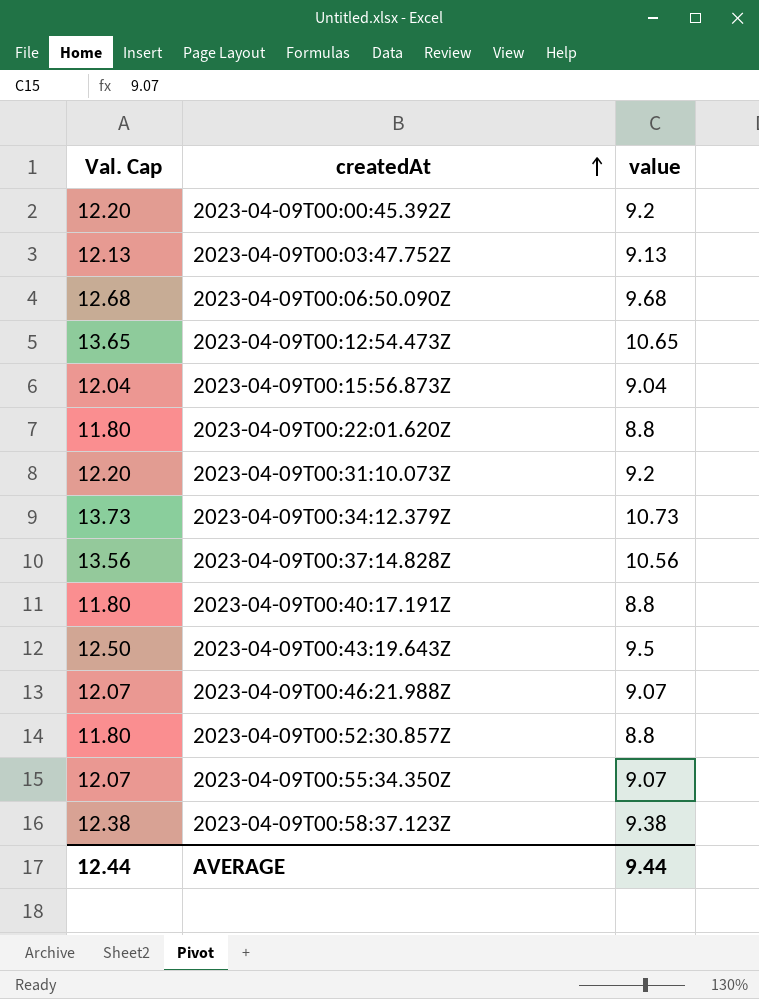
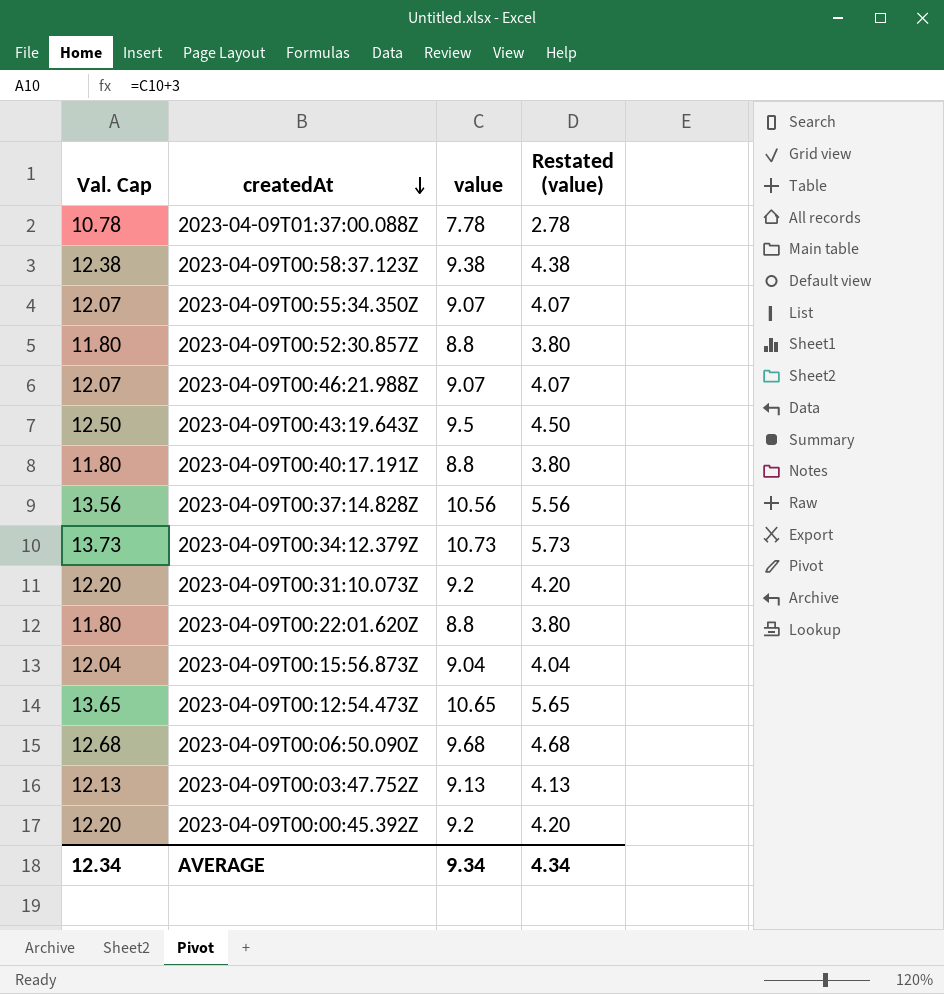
row order: createdAt ascending -> createdAt descending
column Restated (value) | formula: none -> [value] - 5
row 2023-04-09T01:37:00.088Z: none -> 10.78 | 7.78 | 2.78
AVERAGE | Val. Cap: 12.44 -> 12.34
AVERAGE | value: 9.44 -> 9.34

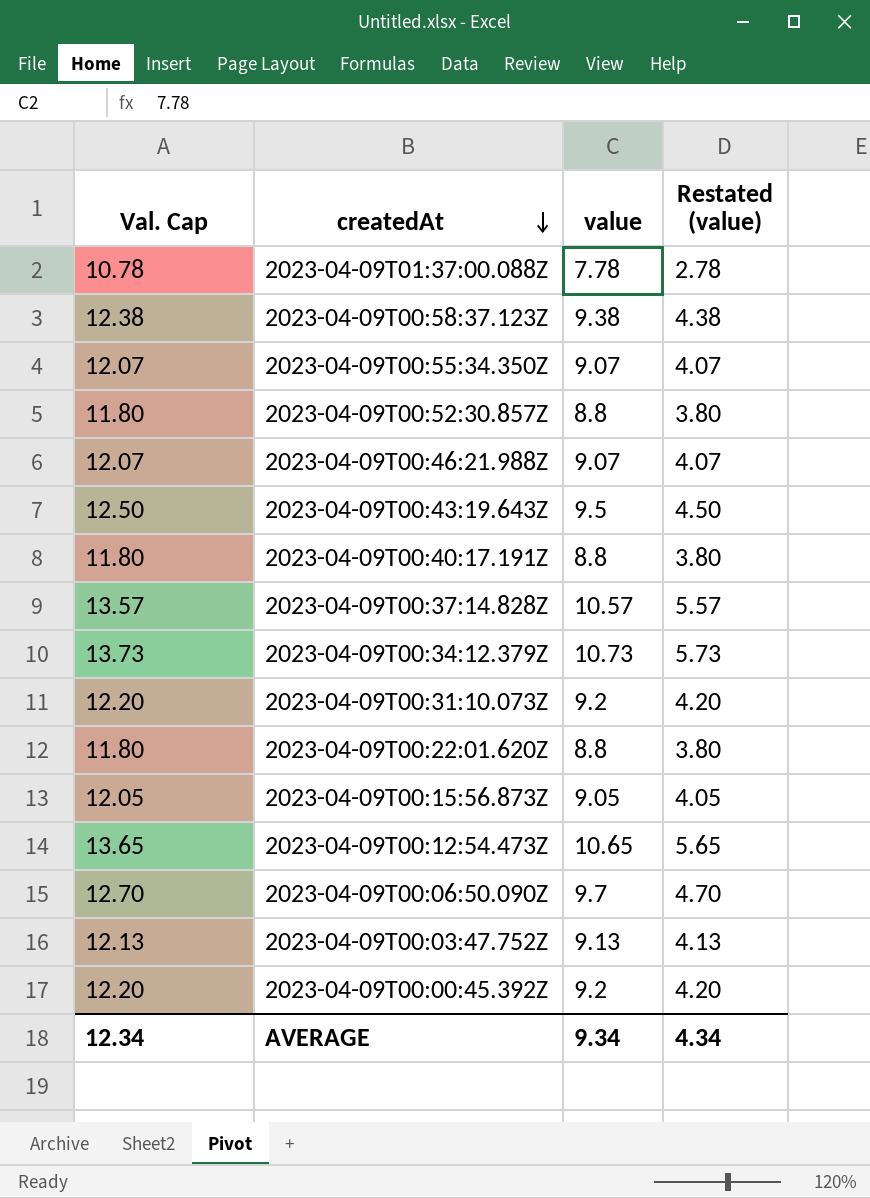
2023-04-09T00:37:14.828Z | Val. Cap: 13.56 -> 13.57
2023-04-09T00:37:14.828Z | value: 10.56 -> 10.57
2023-04-09T00:37:14.828Z | Restated (value): 5.56 -> 5.57
2023-04-09T00:15:56.873Z | Val. Cap: 12.04 -> 12.05
2023-04-09T00:15:56.873Z | value: 9.04 -> 9.05
2023-04-09T00:15:56.873Z | Restated (value): 4.04 -> 4.05
2023-04-09T00:06:50.090Z | Val. Cap: 12.68 -> 12.70
2023-04-09T00:06:50.090Z | value: 9.68 -> 9.7
2023-04-09T00:06:50.090Z | Restated (value): 4.68 -> 4.70

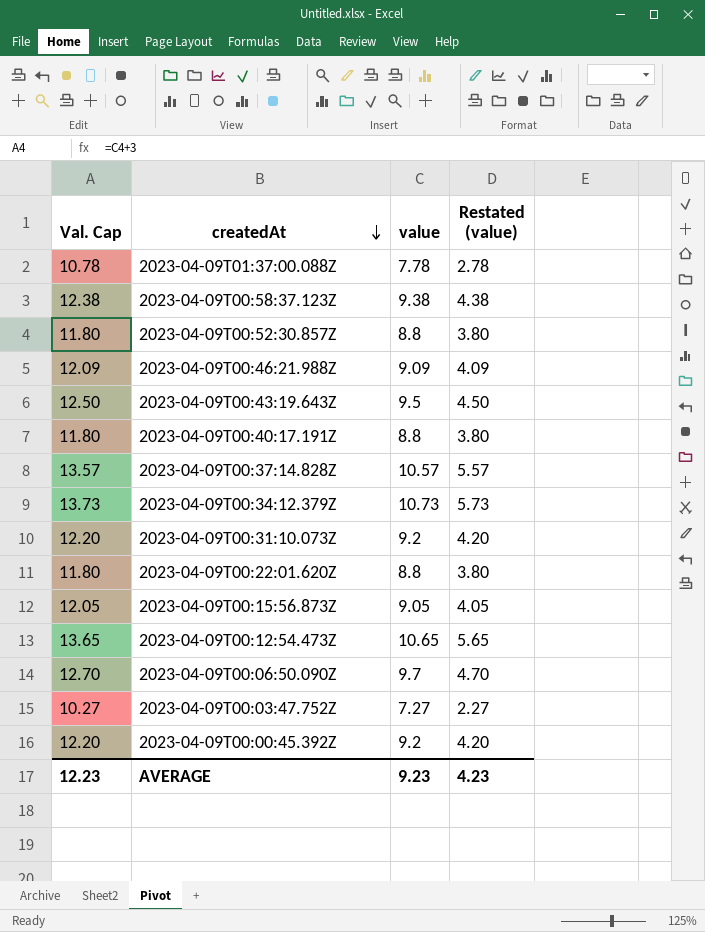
row 2023-04-09T00:55:34.350Z: 12.07 | 9.07 | 4.07 -> none
2023-04-09T00:46:21.988Z | Val. Cap: 12.07 -> 12.09
2023-04-09T00:46:21.988Z | value: 9.07 -> 9.09
2023-04-09T00:46:21.988Z | Restated (value): 4.07 -> 4.09
2023-04-09T00:03:47.752Z | Val. Cap: 12.13 -> 10.27
2023-04-09T00:03:47.752Z | value: 9.13 -> 7.27
2023-04-09T00:03:47.752Z | Restated (value): 4.13 -> 2.27
AVERAGE | Val. Cap: 12.34 -> 12.23
AVERAGE | value: 9.34 -> 9.23
AVERAGE | Restated (value): 4.34 -> 4.23

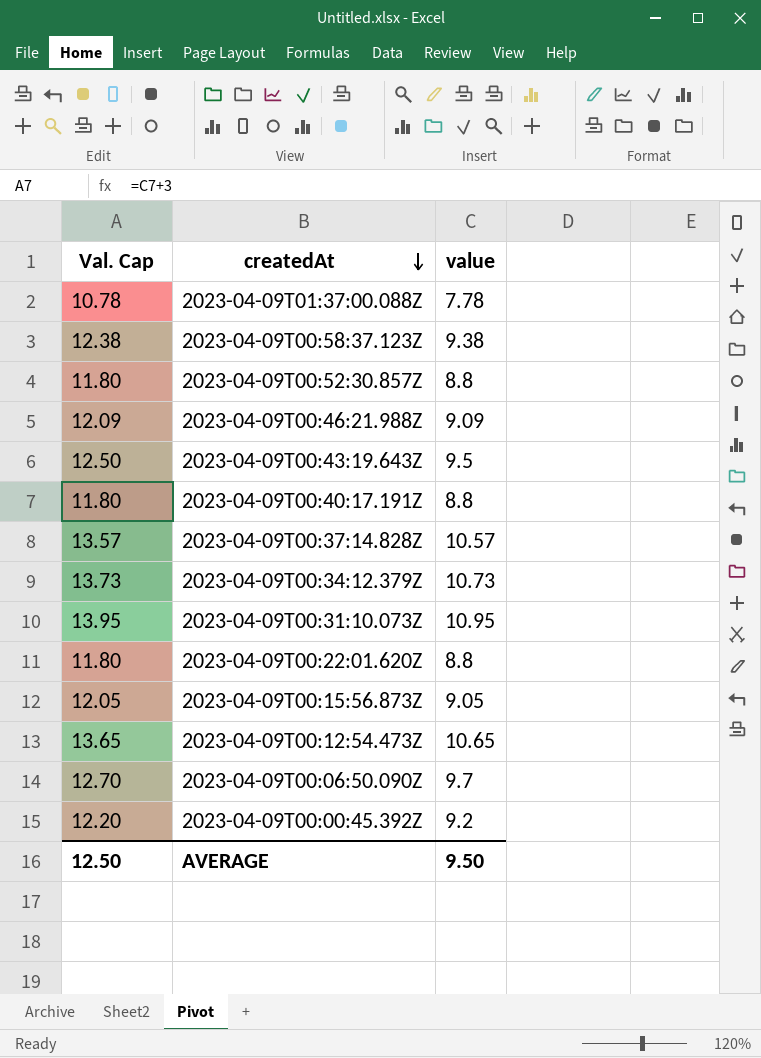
column Restated (value) | formula: [value] - 5 -> none
row 2023-04-09T00:03:47.752Z: 10.27 | 7.27 | 2.27 -> none
2023-04-09T00:31:10.073Z | Val. Cap: 12.20 -> 13.95
2023-04-09T00:31:10.073Z | value: 9.2 -> 10.95
AVERAGE | Val. Cap: 12.23 -> 12.50
AVERAGE | value: 9.23 -> 9.50

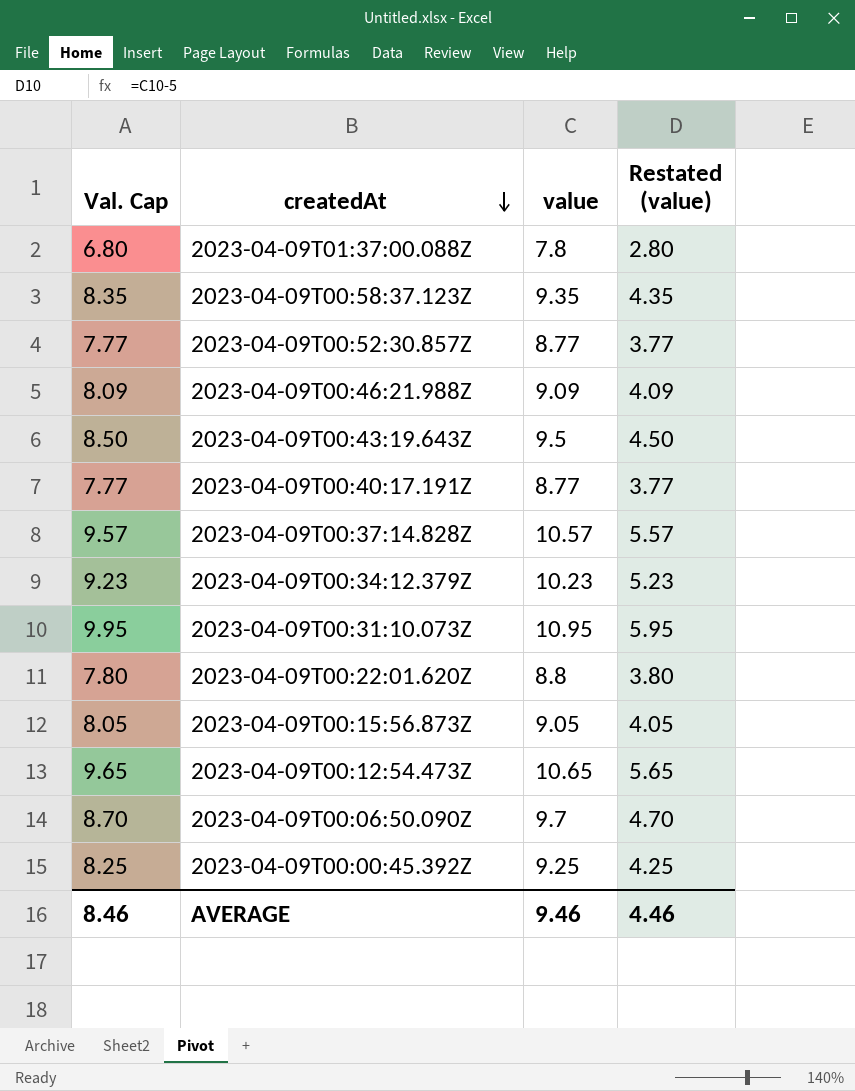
column Val. Cap | formula: [value] + 3 -> [value] - 1
column Restated (value) | formula: none -> [value] - 5
2023-04-09T01:37:00.088Z | value: 7.78 -> 7.8
2023-04-09T00:58:37.123Z | value: 9.38 -> 9.35
2023-04-09T00:52:30.857Z | value: 8.8 -> 8.77
2023-04-09T00:40:17.191Z | value: 8.8 -> 8.77
2023-04-09T00:34:12.379Z | value: 10.73 -> 10.23
2023-04-09T00:00:45.392Z | value: 9.2 -> 9.25
AVERAGE | Val. Cap: 12.50 -> 8.46
AVERAGE | value: 9.50 -> 9.46

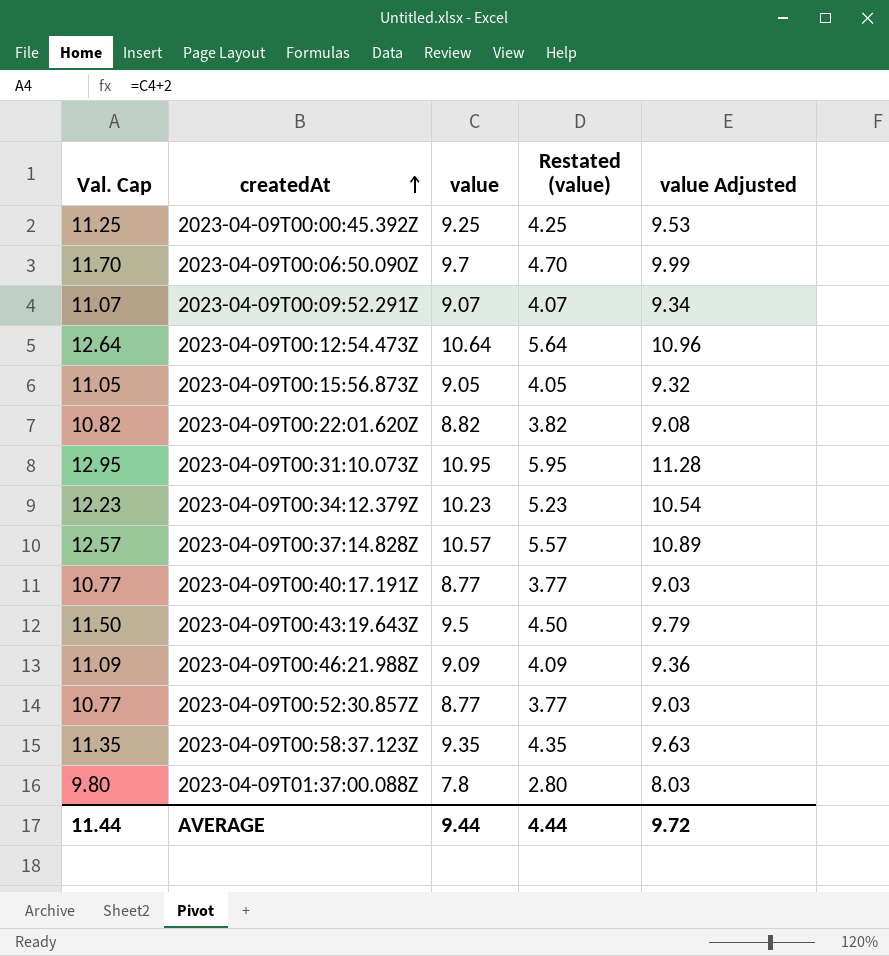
row order: createdAt descending -> createdAt ascending
column Val. Cap | formula: [value] - 1 -> [value] + 2
column value Adjusted | formula: none -> [value] * 1.03
row 2023-04-09T00:09:52.291Z: none -> 11.07 | 9.07 | 4.07 | 9.34
2023-04-09T00:12:54.473Z | value: 10.65 -> 10.64
2023-04-09T00:12:54.473Z | Restated (value): 5.65 -> 5.64
2023-04-09T00:22:01.620Z | value: 8.8 -> 8.82
2023-04-09T00:22:01.620Z | Restated (value): 3.80 -> 3.82
AVERAGE | Val. Cap: 8.46 -> 11.44
AVERAGE | value: 9.46 -> 9.44
AVERAGE | Restated (value): 4.46 -> 4.44

